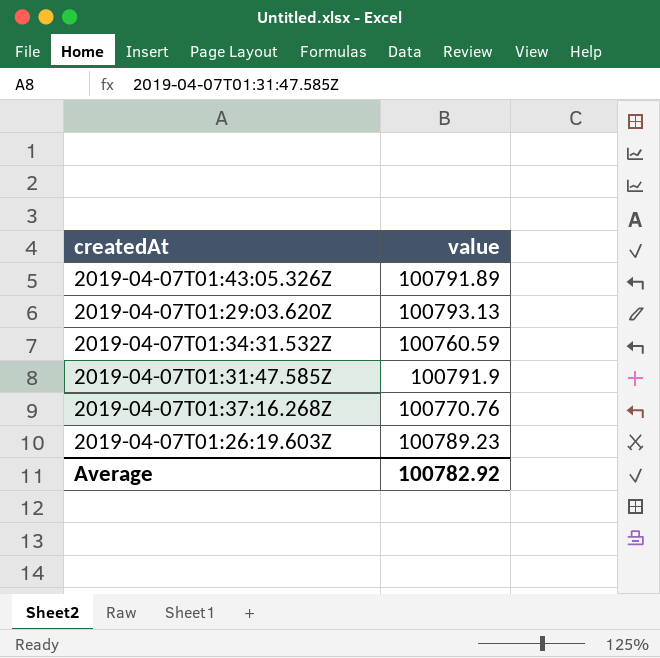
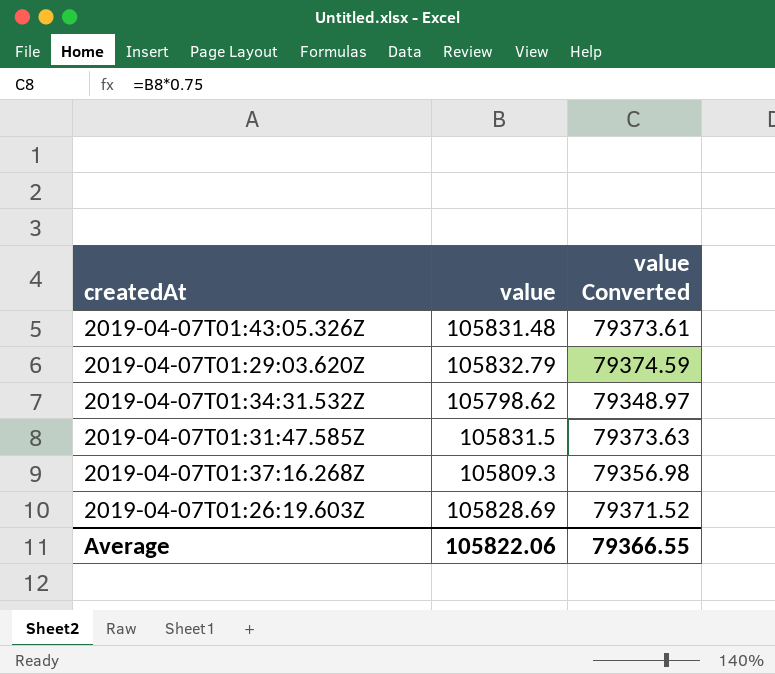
column value Converted | formula: none -> [value] * 0.75
2019-04-07T01:43:05.326Z | value: 100791.89 -> 105831.48
2019-04-07T01:29:03.620Z | value: 100793.13 -> 105832.79
2019-04-07T01:34:31.532Z | value: 100760.59 -> 105798.62
2019-04-07T01:31:47.585Z | value: 100791.9 -> 105831.5
2019-04-07T01:37:16.268Z | value: 100770.76 -> 105809.3
2019-04-07T01:26:19.603Z | value: 100789.23 -> 105828.69
Average | value: 100782.92 -> 105822.06

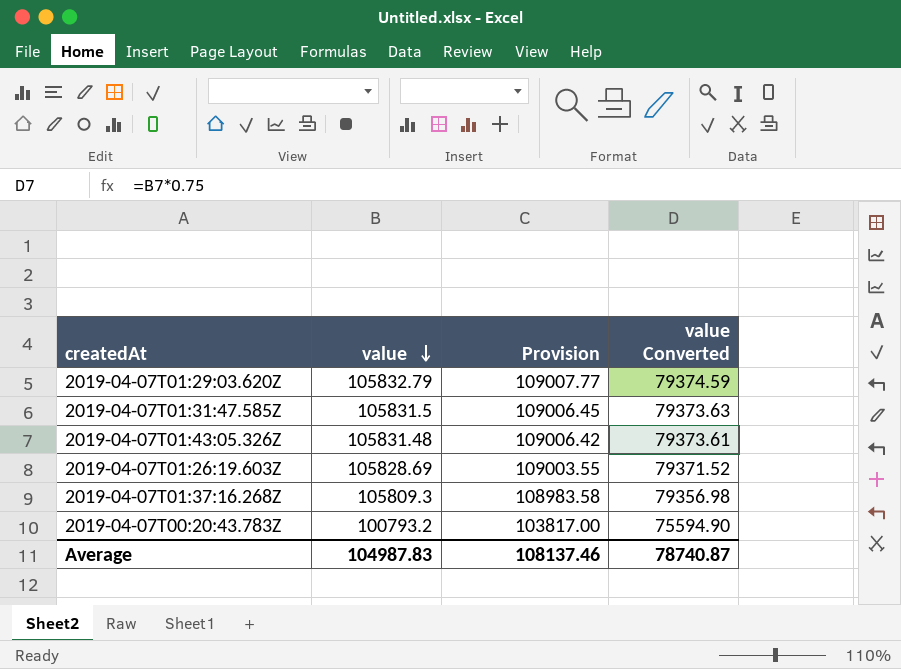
row order: none -> value descending
column Provision | formula: none -> [value] * 1.03
row 2019-04-07T01:34:31.532Z: 105798.62 | 79348.97 -> none
row 2019-04-07T00:20:43.783Z: none -> 100793.2 | 103817.00 | 75594.90
Average | value: 105822.06 -> 104987.83
Average | value Converted: 79366.55 -> 78740.87

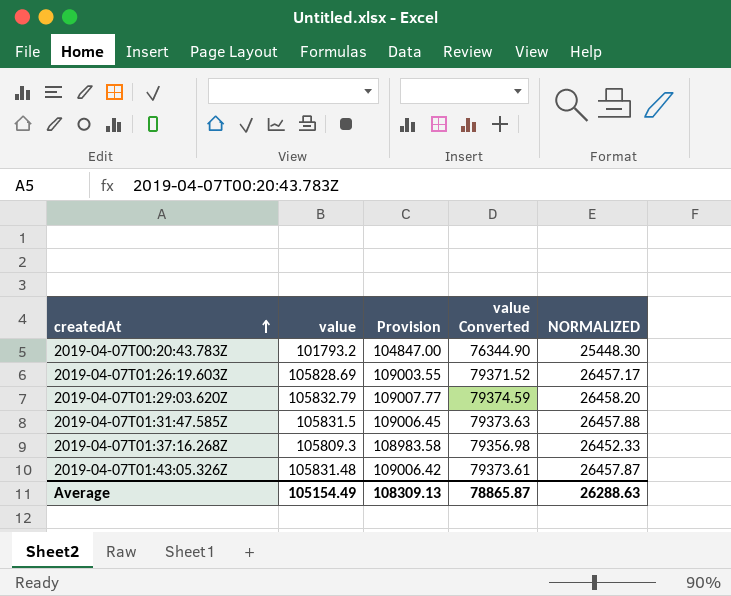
row order: value descending -> createdAt ascending
column NORMALIZED | formula: none -> [value] * 0.25
2019-04-07T00:20:43.783Z | value: 100793.2 -> 101793.2
2019-04-07T00:20:43.783Z | Provision: 103817.00 -> 104847.00
2019-04-07T00:20:43.783Z | value Converted: 75594.90 -> 76344.90
Average | value: 104987.83 -> 105154.49
Average | Provision: 108137.46 -> 108309.13
Average | value Converted: 78740.87 -> 78865.87

